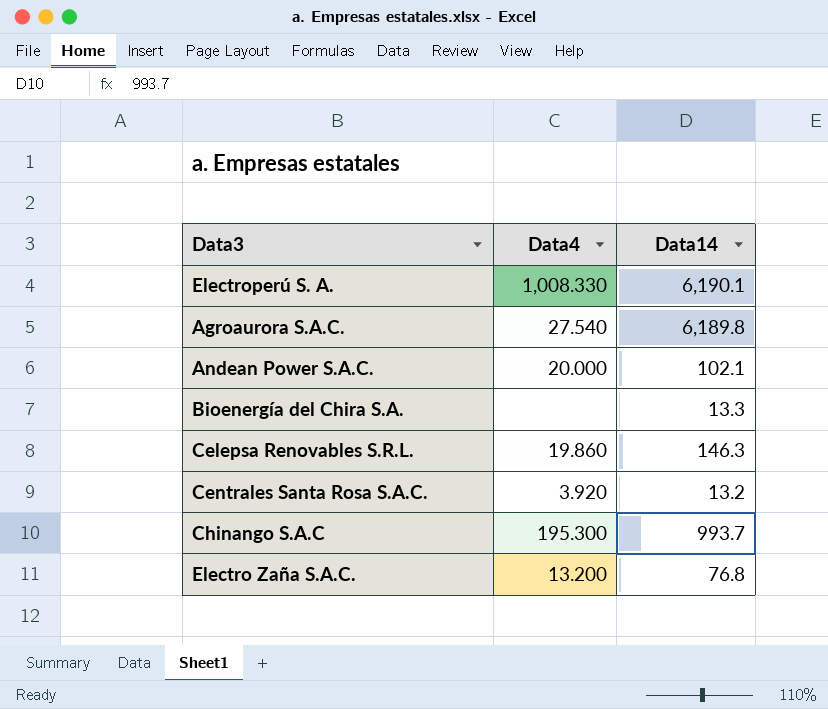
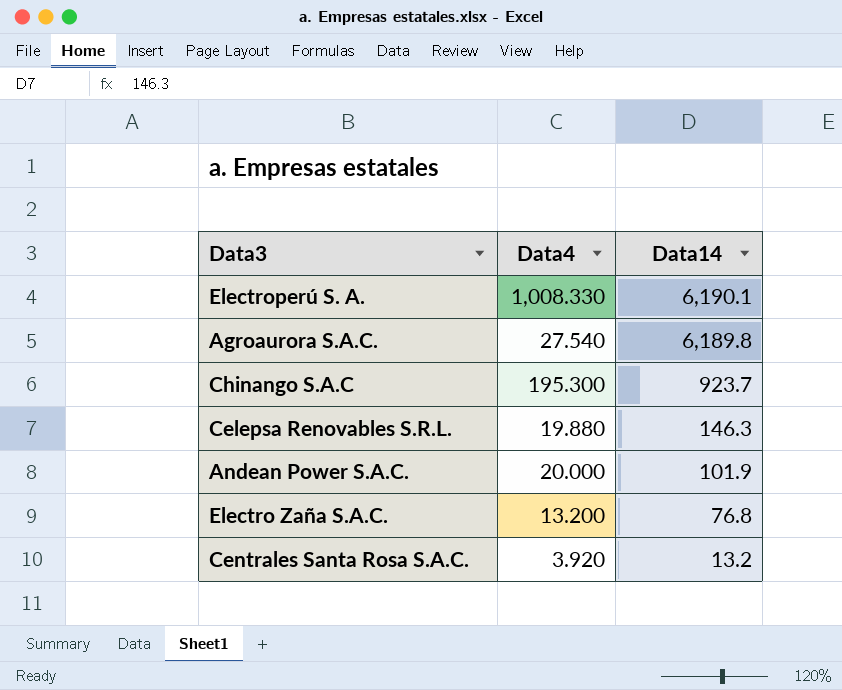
row order: none -> Data14 descending
row Bioenergía del Chira S.A.: none | 13.3 -> none
Chinango S.A.C | Data14: 993.7 -> 923.7
Celepsa Renovables S.R.L. | Data4: 19.860 -> 19.880
Andean Power S.A.C. | Data14: 102.1 -> 101.9

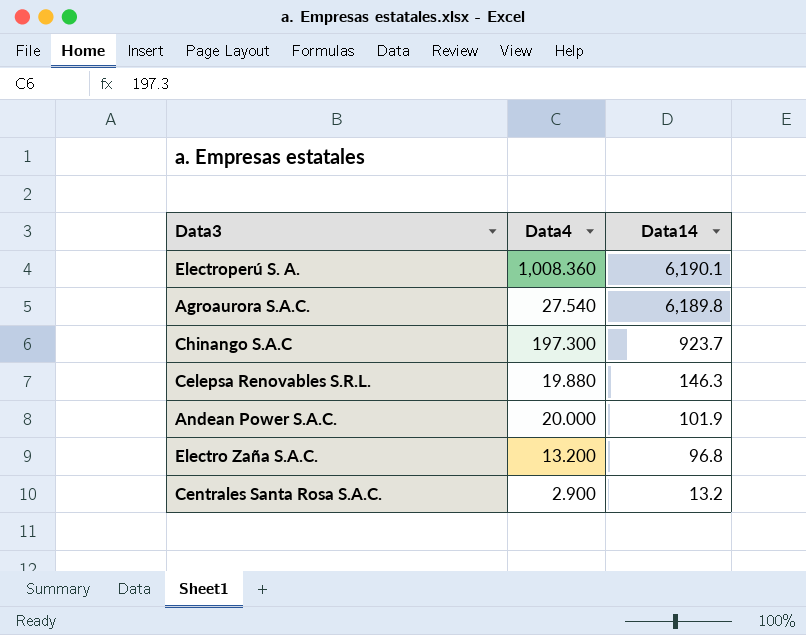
Electroperú S. A. | Data4: 1,008.330 -> 1,008.360
Chinango S.A.C | Data4: 195.300 -> 197.300
Electro Zaña S.A.C. | Data14: 76.8 -> 96.8
Centrales Santa Rosa S.A.C. | Data4: 3.920 -> 2.900

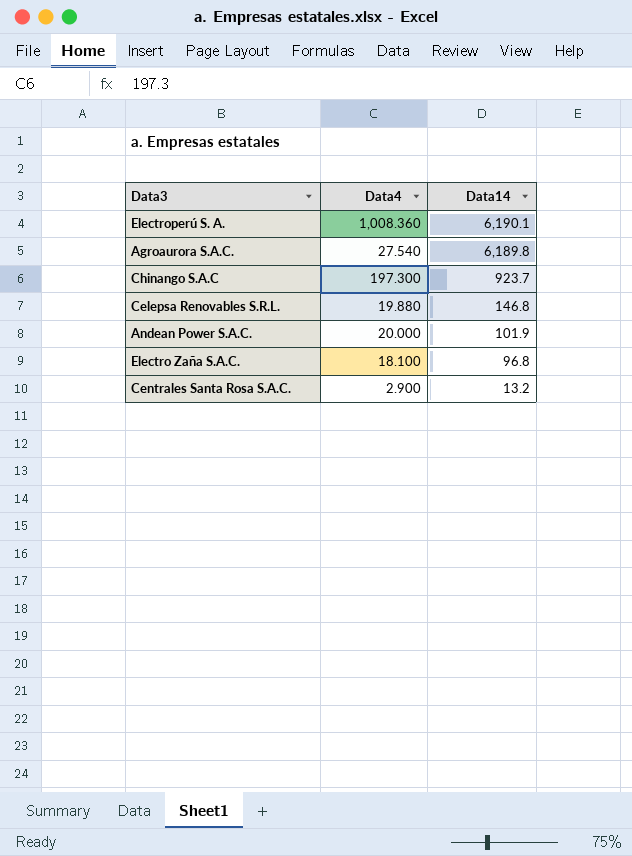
Celepsa Renovables S.R.L. | Data14: 146.3 -> 146.8
Electro Zaña S.A.C. | Data4: 13.200 -> 18.100

